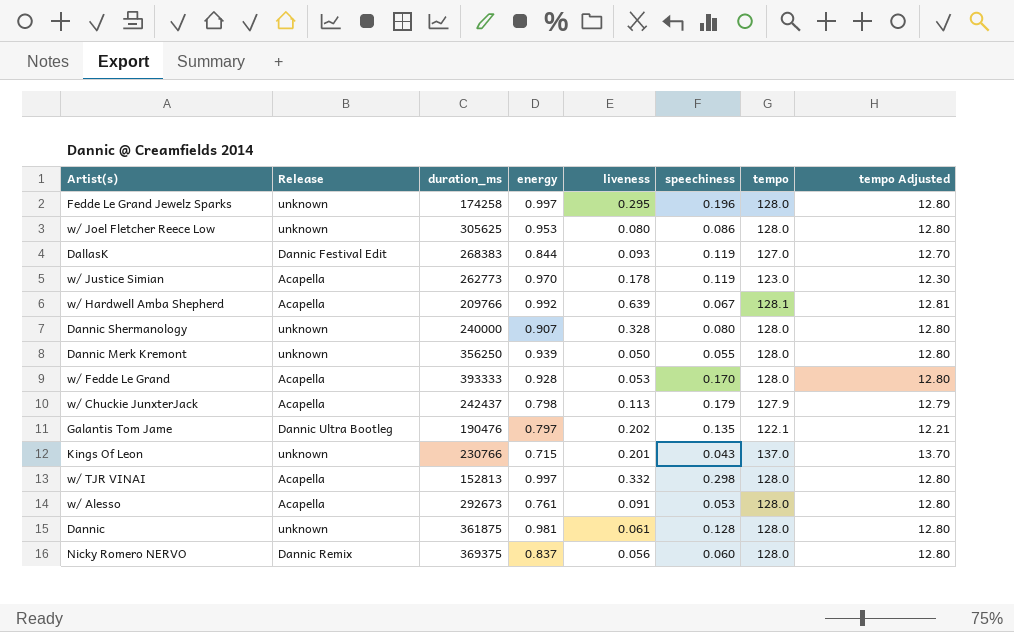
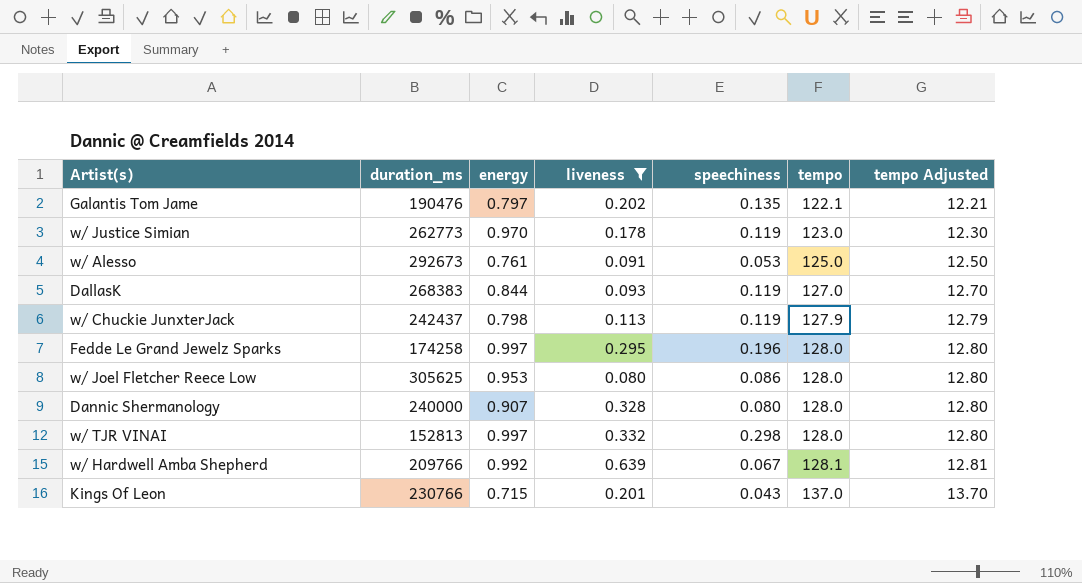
filter: none -> liveness >= 0.080
row order: none -> tempo ascending
column Release | position: 2 -> none
w/ Alesso | tempo: 128.0 -> 125.0
w/ Alesso | tempo Adjusted: 12.80 -> 12.50
w/ Chuckie JunxterJack | speechiness: 0.179 -> 0.119

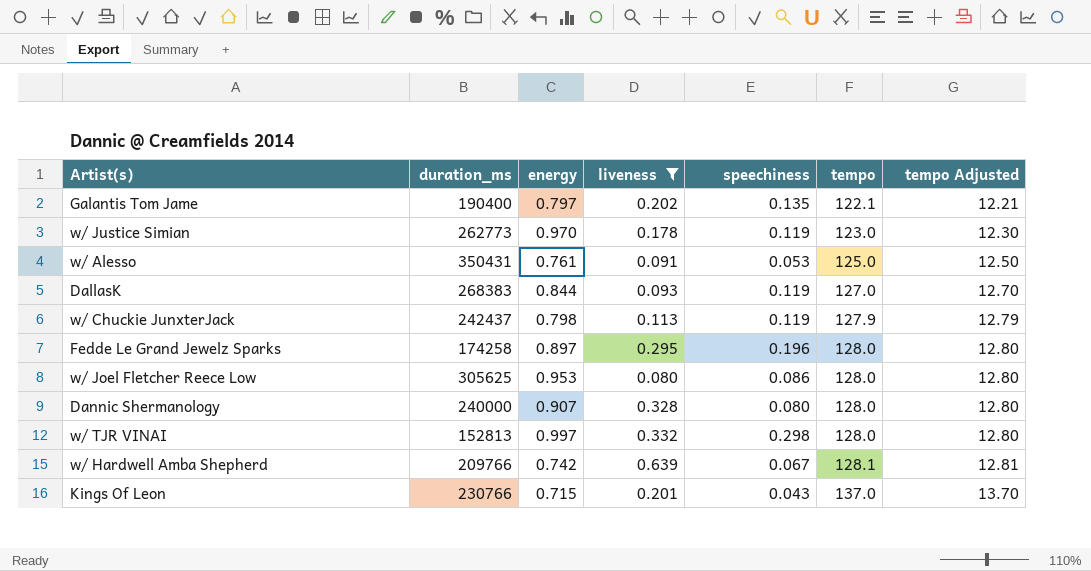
Galantis Tom Jame | duration_ms: 190476 -> 190400
w/ Alesso | duration_ms: 292673 -> 350431
Fedde Le Grand Jewelz Sparks | energy: 0.997 -> 0.897
w/ Hardwell Amba Shepherd | energy: 0.992 -> 0.742

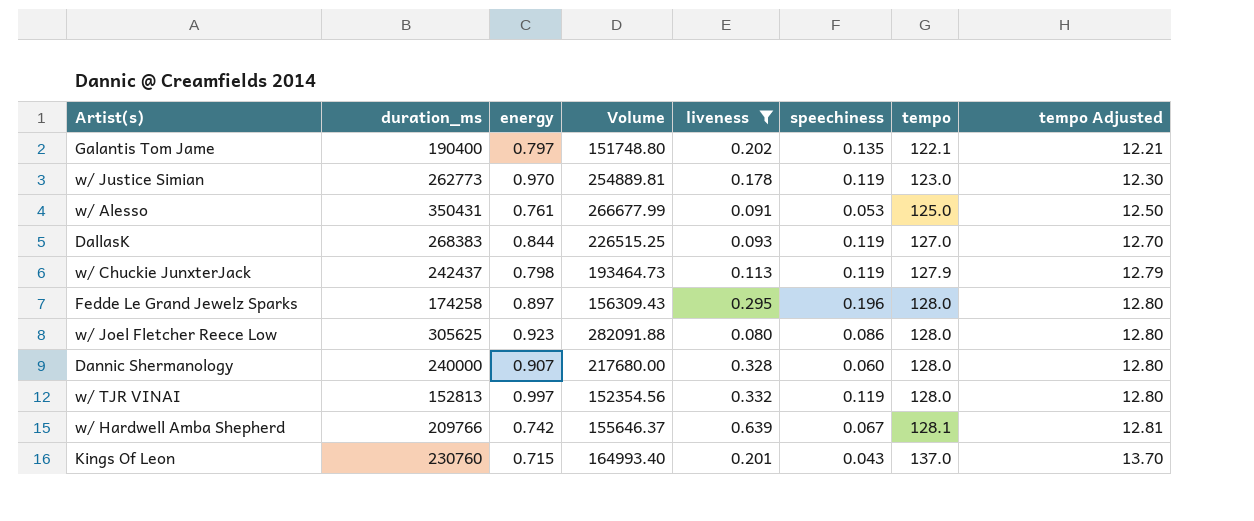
column Volume | formula: none -> [duration_ms] * [energy]
w/ Joel Fletcher Reece Low | energy: 0.953 -> 0.923
Dannic Shermanology | speechiness: 0.080 -> 0.060
w/ TJR VINAI | speechiness: 0.298 -> 0.119
Kings Of Leon | duration_ms: 230766 -> 230760

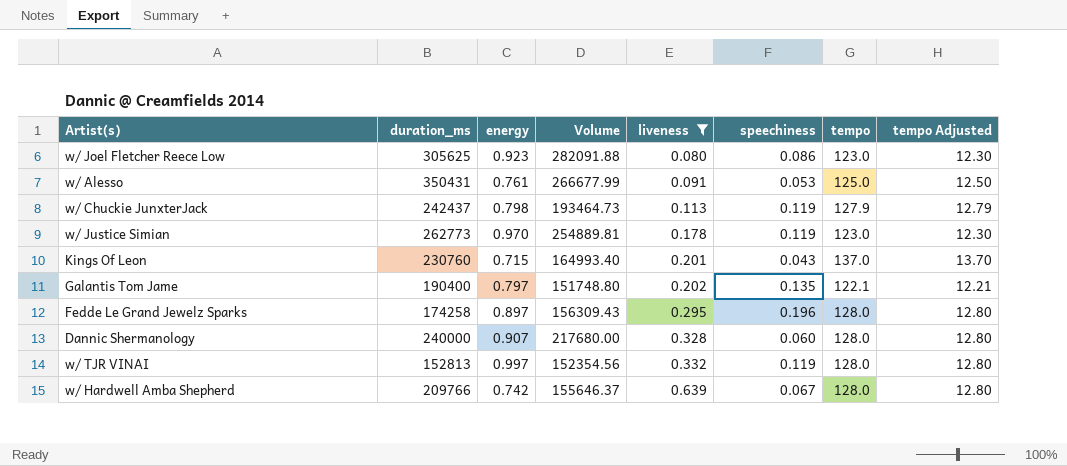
row order: tempo ascending -> liveness ascending
row DallasK: 268383 | 0.844 | 226515.25 | 0.093 | 0.119 | 127.0 | 12.70 -> none
w/ Joel Fletcher Reece Low | tempo: 128.0 -> 123.0
w/ Joel Fletcher Reece Low | tempo Adjusted: 12.80 -> 12.30
w/ Hardwell Amba Shepherd | tempo: 128.1 -> 128.0
w/ Hardwell Amba Shepherd | tempo Adjusted: 12.81 -> 12.80

